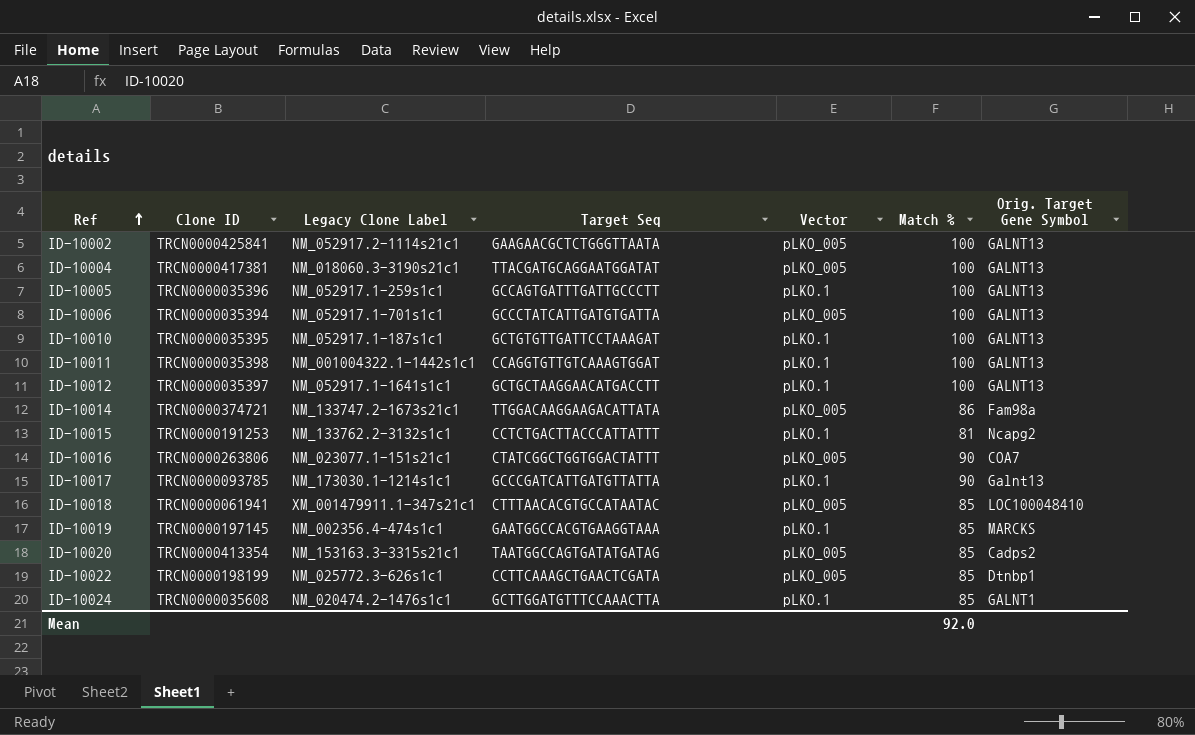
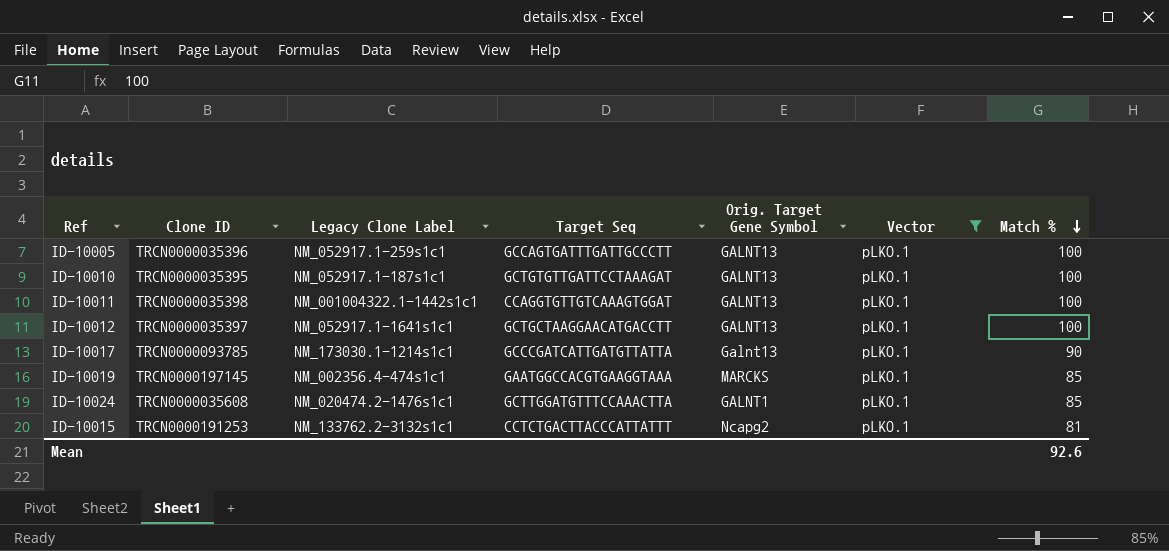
filter: none -> Vector = pLKO.1
row order: Ref ascending -> Match % descending
column Orig. Target Gene Symbol | position: 7 -> 5
Mean | Match %: 92.0 -> 92.6

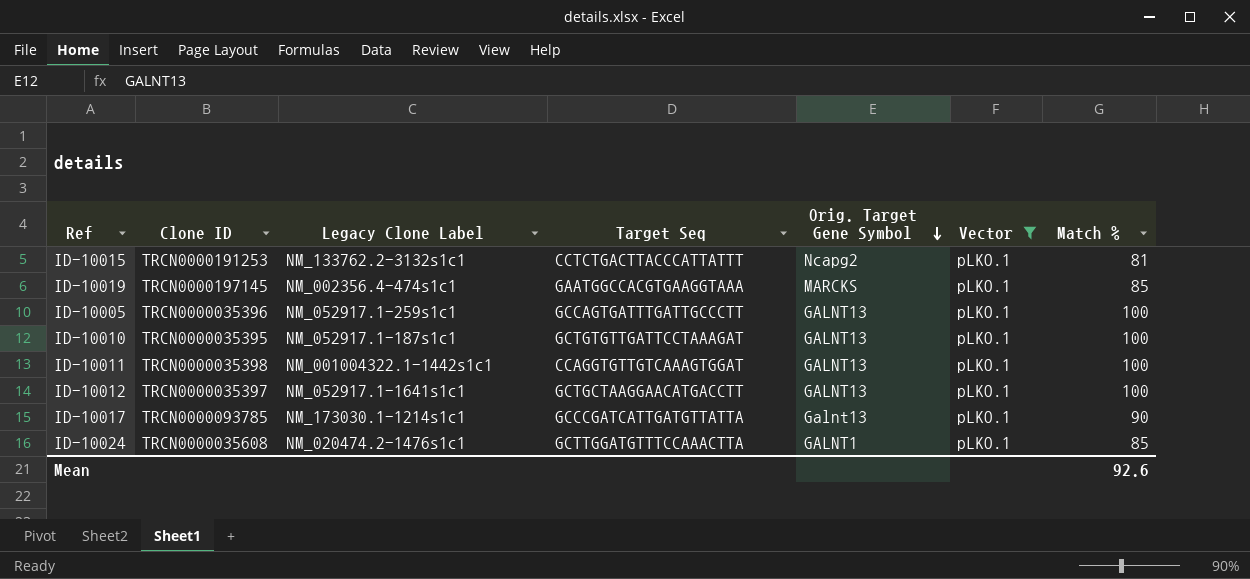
row order: Match % descending -> Orig. Target Gene Symbol descending

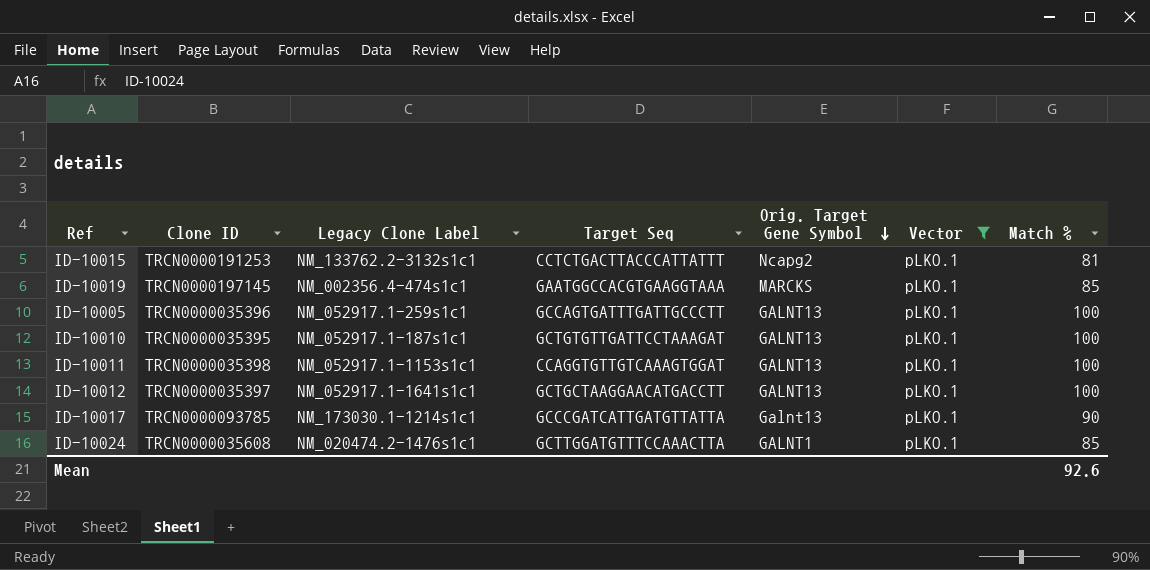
ID-10011 | Legacy Clone Label: NM_001004322.1-1442s1c1 -> NM_052917.1-1153s1c1

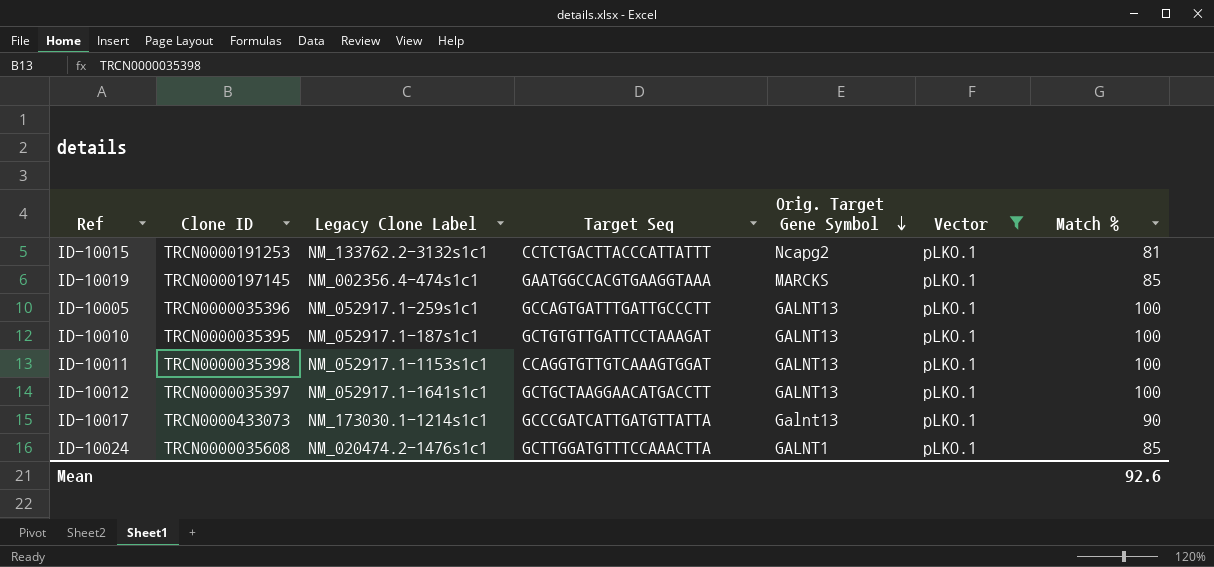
ID-10017 | Clone ID: TRCN0000093785 -> TRCN0000433073

